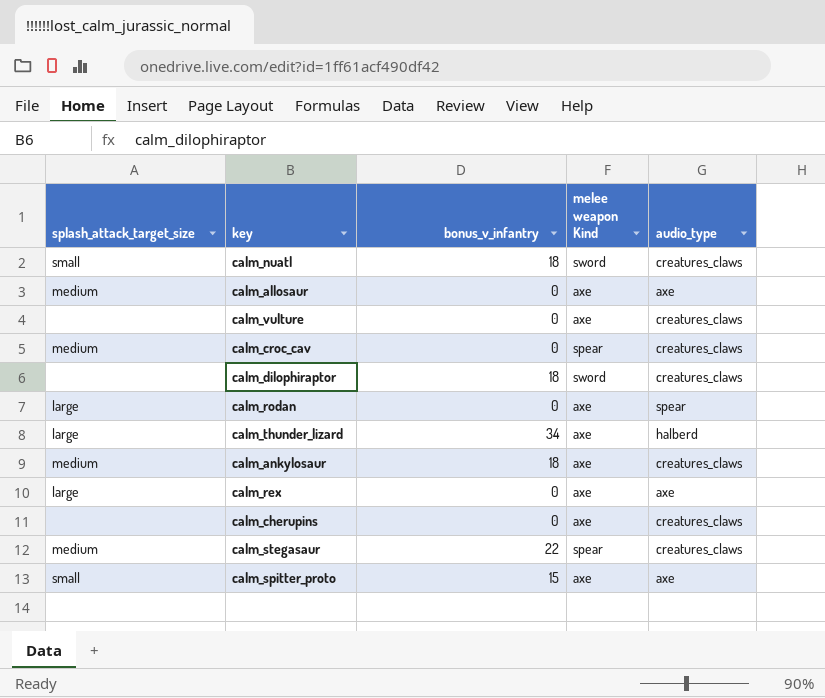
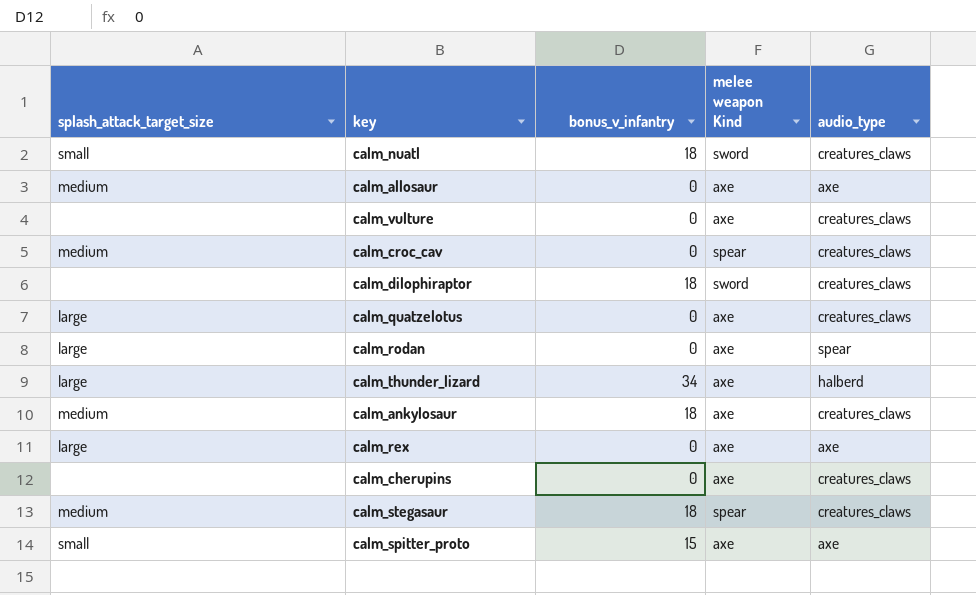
row calm_quatzelotus: none -> large | 0 | axe | creatures_claws
calm_stegasaur | bonus_v_infantry: 22 -> 18

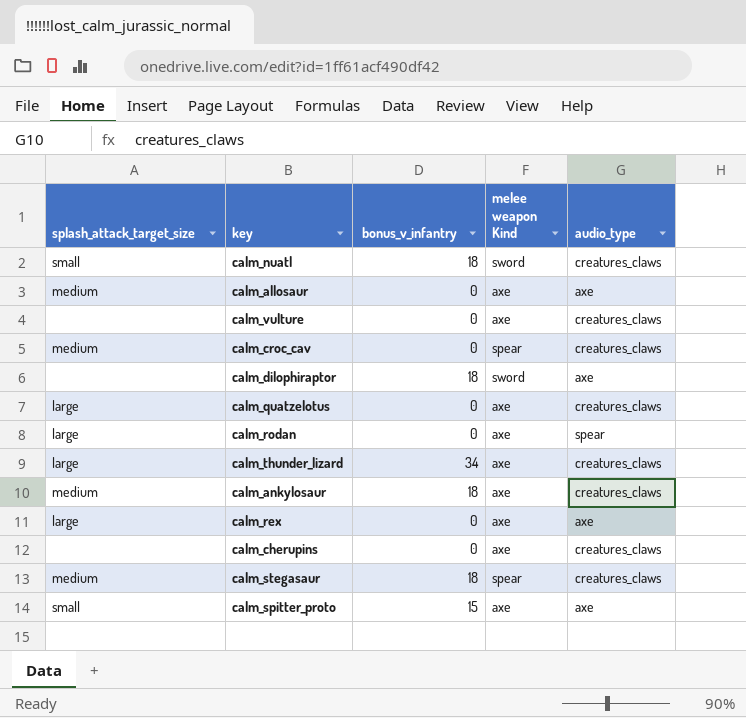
calm_dilophiraptor | audio_type: creatures_claws -> axe
calm_thunder_lizard | audio_type: halberd -> creatures_claws

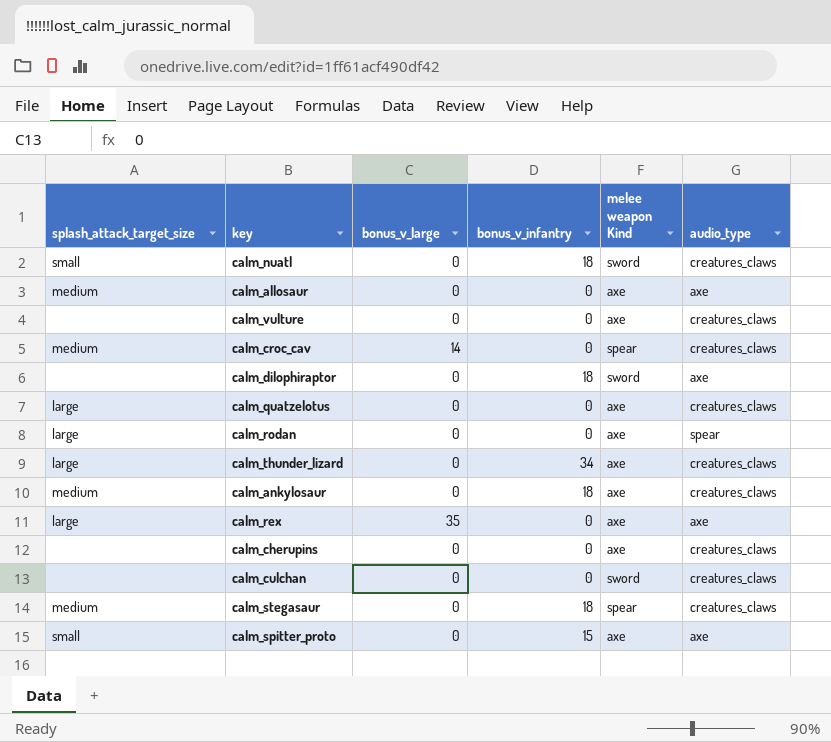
column bonus_v_large | position: none -> 3
row calm_culchan: none -> none | 0 | 0 | sword | creatures_claws

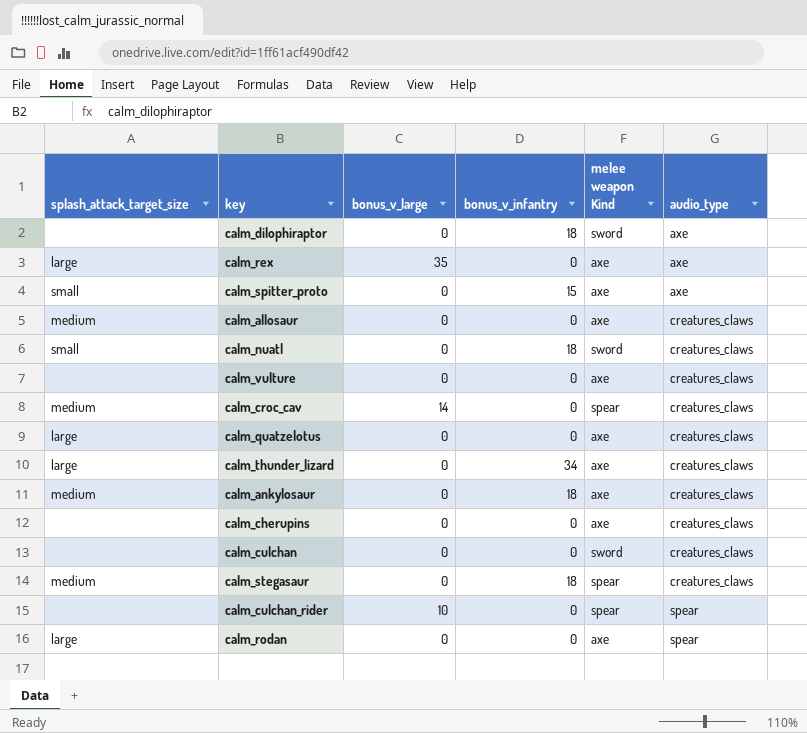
row order: none -> audio_type ascending
calm_allosaur | audio_type: axe -> creatures_claws
row calm_culchan_rider: none -> none | 10 | 0 | spear | spear

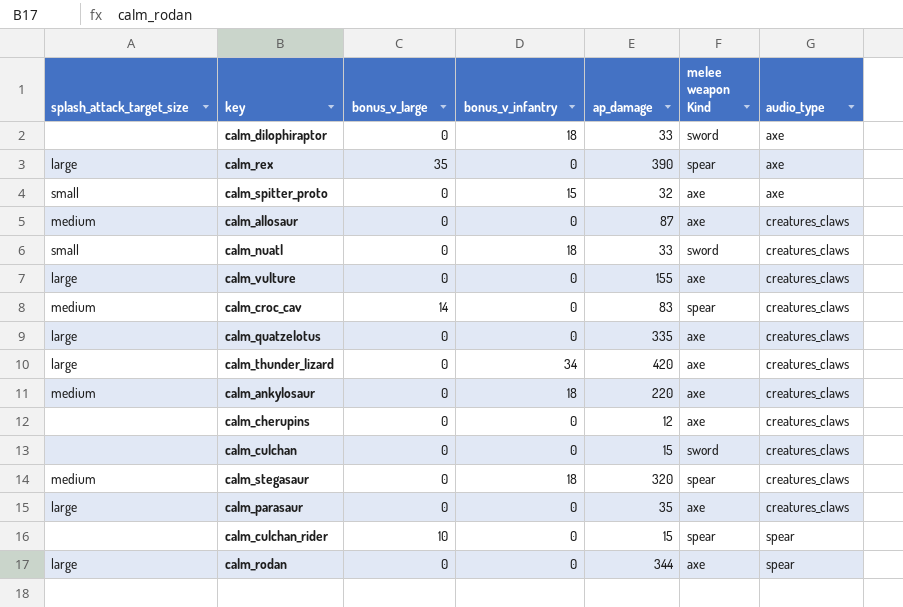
column ap_damage | position: none -> 5
calm_rex | melee weapon Kind: axe -> spear
calm_vulture | splash_attack_target_size: none -> large
row calm_parasaur: none -> large | 0 | 0 | 35 | axe | creatures_claws

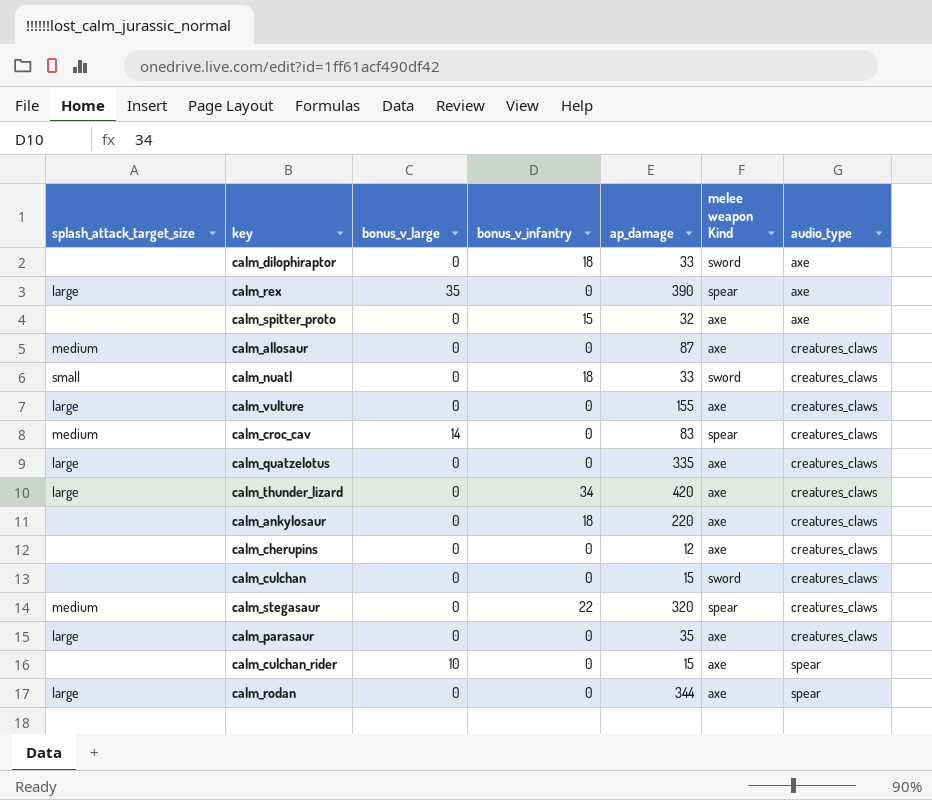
calm_spitter_proto | splash_attack_target_size: small -> none
calm_ankylosaur | splash_attack_target_size: medium -> none
calm_stegasaur | bonus_v_infantry: 18 -> 22
calm_culchan_rider | melee weapon Kind: spear -> axe

